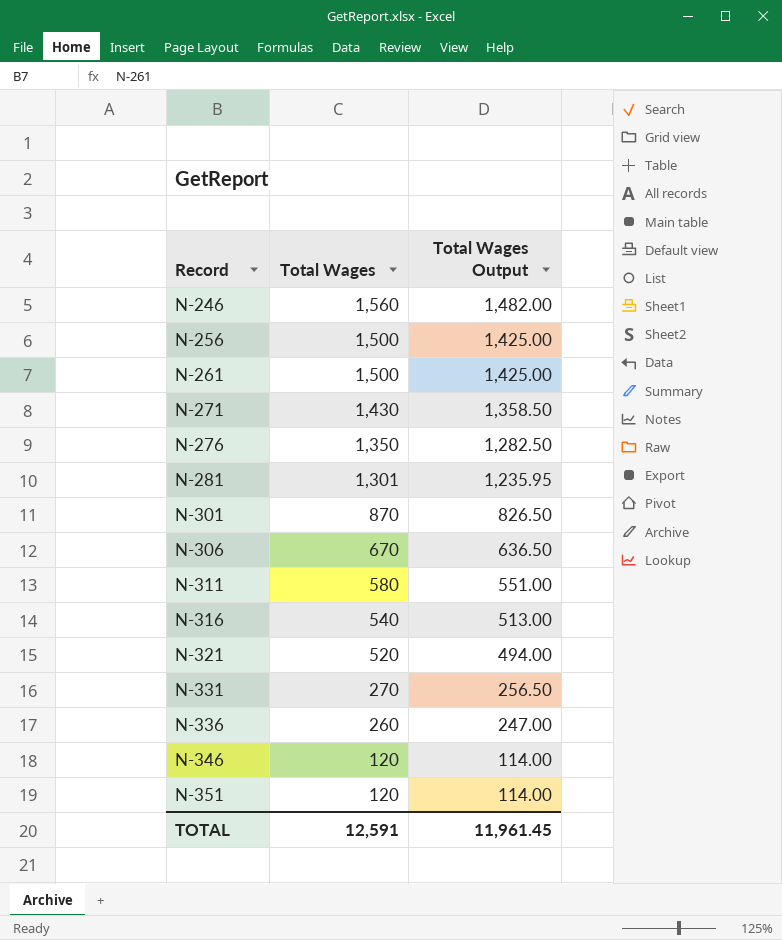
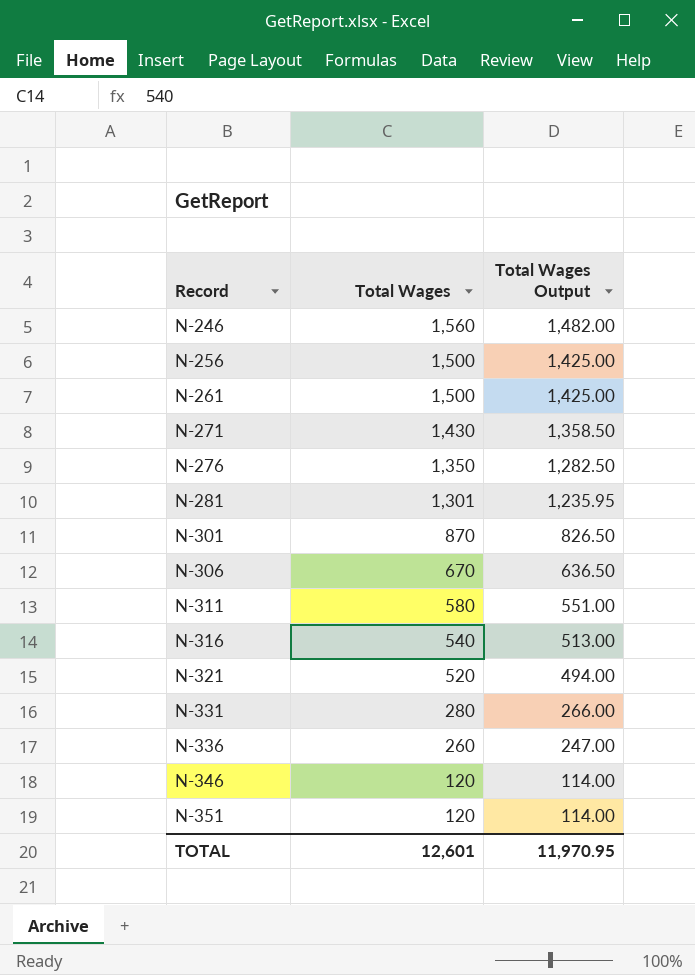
N-331 | Total Wages: 270 -> 280
N-331 | Total Wages Output: 256.50 -> 266.00
TOTAL | Total Wages: 12,591 -> 12,601
TOTAL | Total Wages Output: 11,961.45 -> 11,970.95

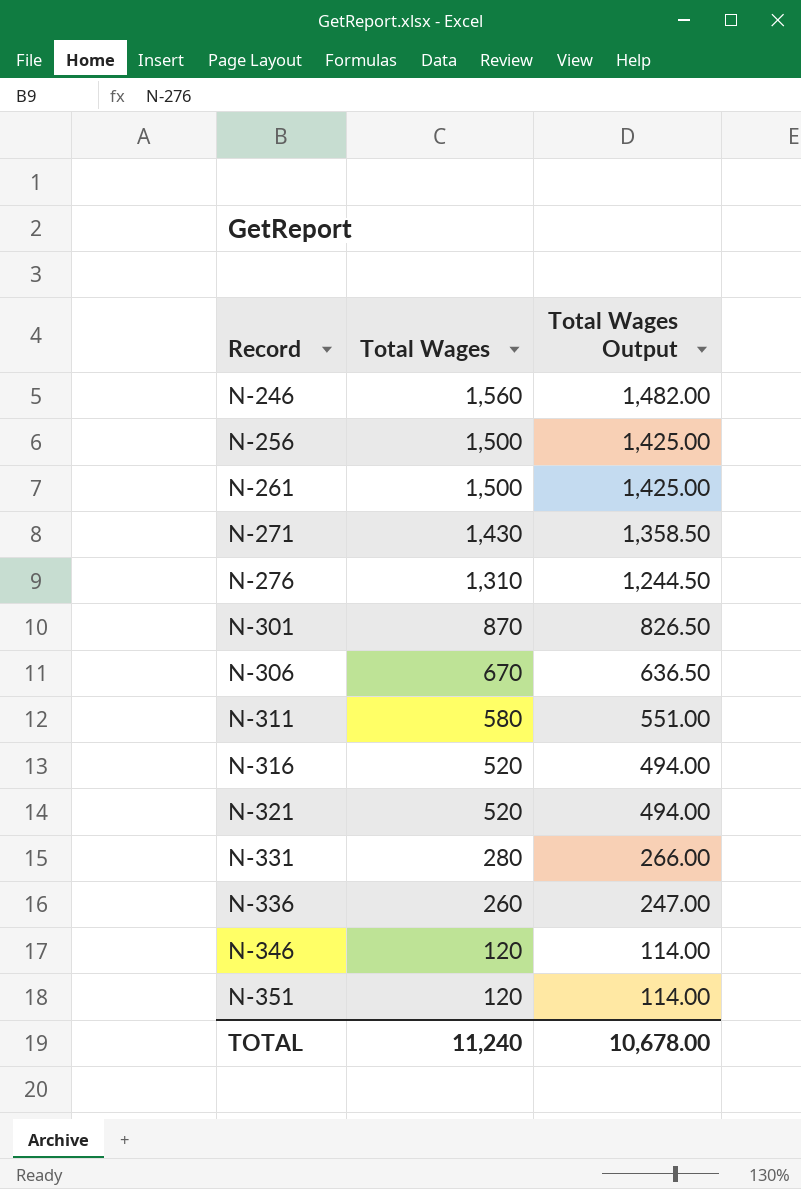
row N-281: 1,301 | 1,235.95 -> none
N-276 | Total Wages: 1,350 -> 1,310
N-276 | Total Wages Output: 1,282.50 -> 1,244.50
N-316 | Total Wages: 540 -> 520
N-316 | Total Wages Output: 513.00 -> 494.00
TOTAL | Total Wages: 12,601 -> 11,240
TOTAL | Total Wages Output: 11,970.95 -> 10,678.00

